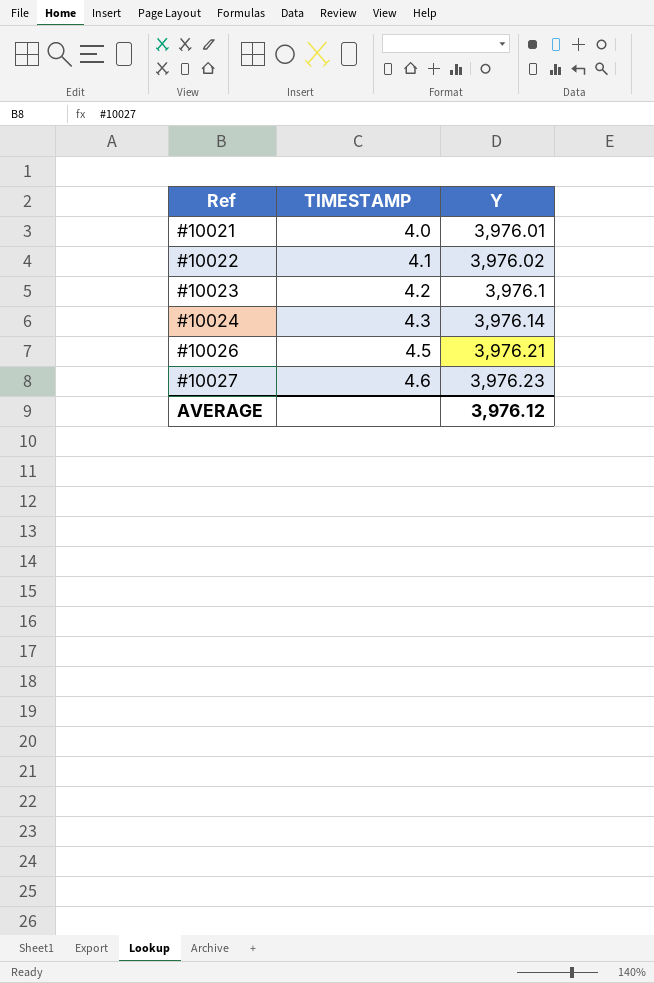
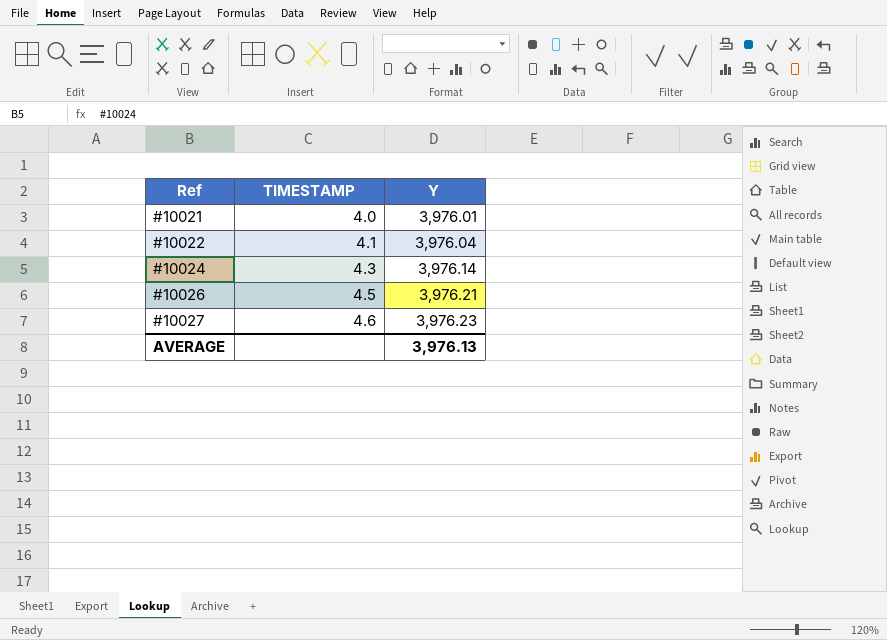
row #10023: 4.2 | 3,976.1 -> none
#10022 | Y: 3,976.02 -> 3,976.04
AVERAGE | Y: 3,976.12 -> 3,976.13

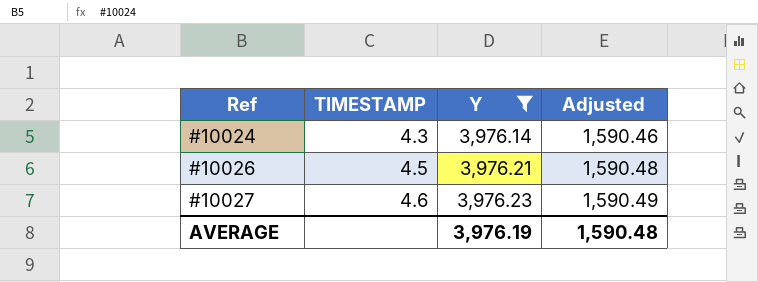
filter: none -> Y >= 3,976.14
column Adjusted | formula: none -> [Y] * 0.4
AVERAGE | Y: 3,976.13 -> 3,976.19

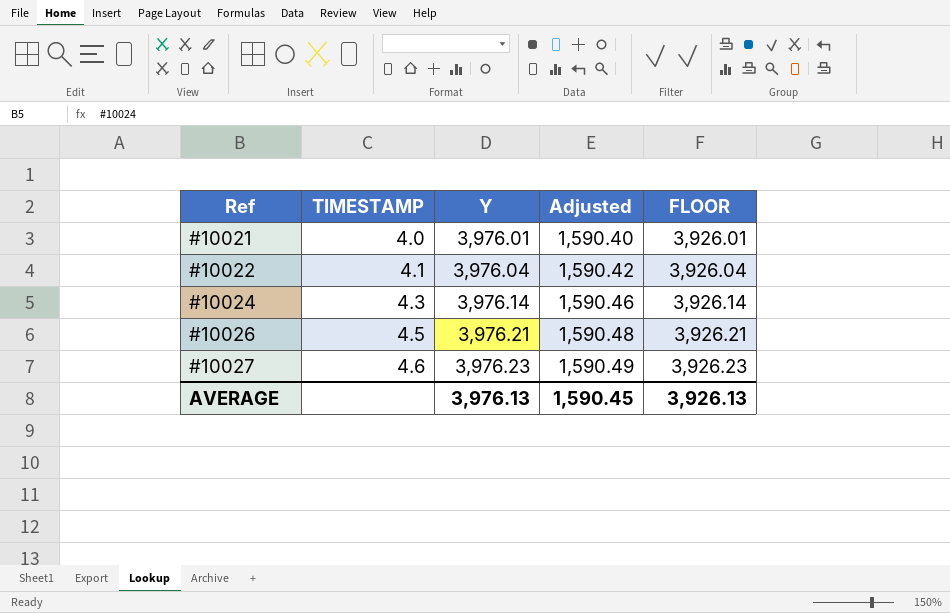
filter: Y >= 3,976.14 -> none
column FLOOR | formula: none -> [Y] - 50
AVERAGE | Y: 3,976.19 -> 3,976.13
AVERAGE | Adjusted: 1,590.48 -> 1,590.45

